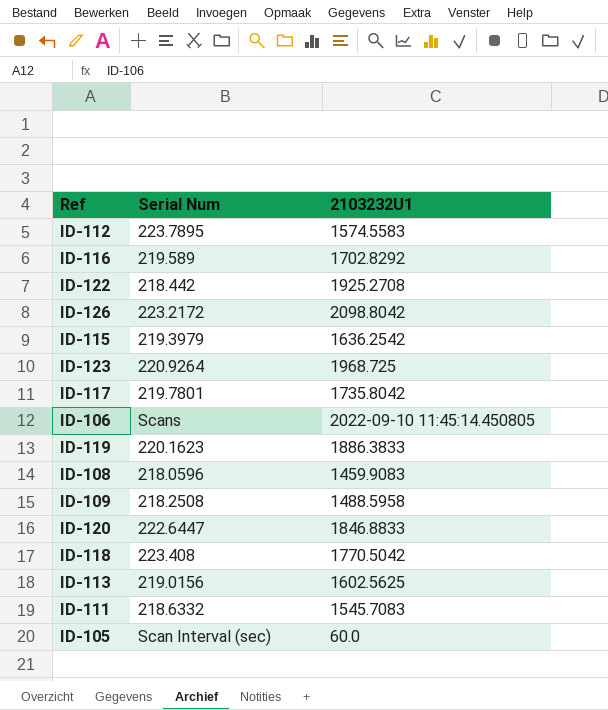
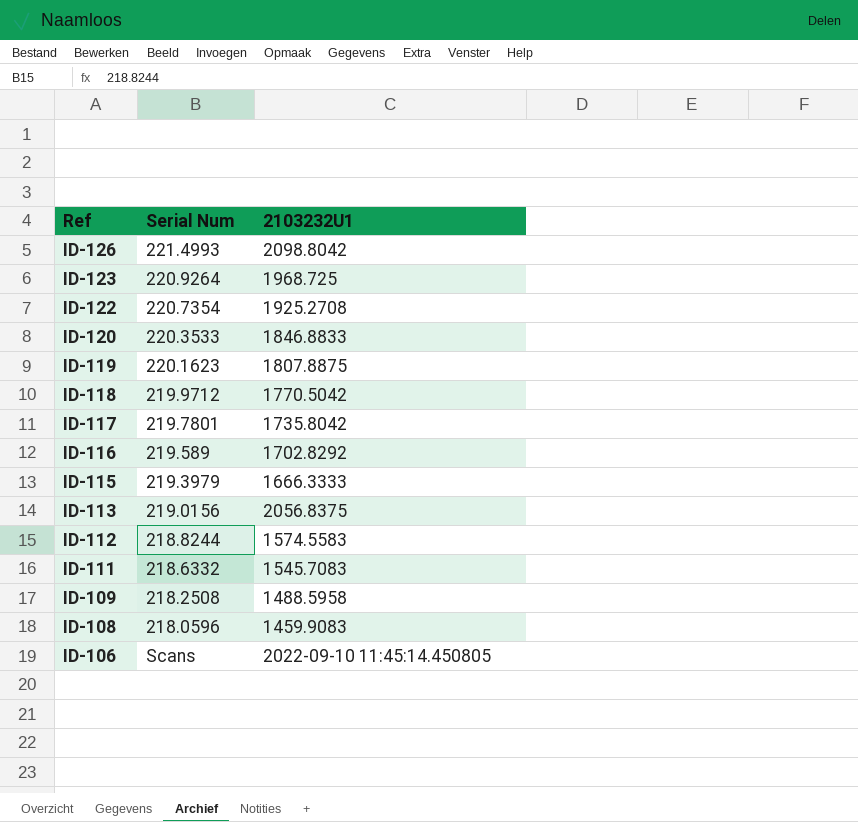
row order: none -> Ref descending
row ID-105: Scan Interval (sec) | 60.0 -> none
ID-126 | Serial Num: 223.2172 -> 221.4993
ID-122 | Serial Num: 218.442 -> 220.7354
ID-120 | Serial Num: 222.6447 -> 220.3533
ID-119 | 2103232U1: 1886.3833 -> 1807.8875
ID-118 | Serial Num: 223.408 -> 219.9712
ID-115 | 2103232U1: 1636.2542 -> 1666.3333
ID-113 | 2103232U1: 1602.5625 -> 2056.8375
ID-112 | Serial Num: 223.7895 -> 218.8244

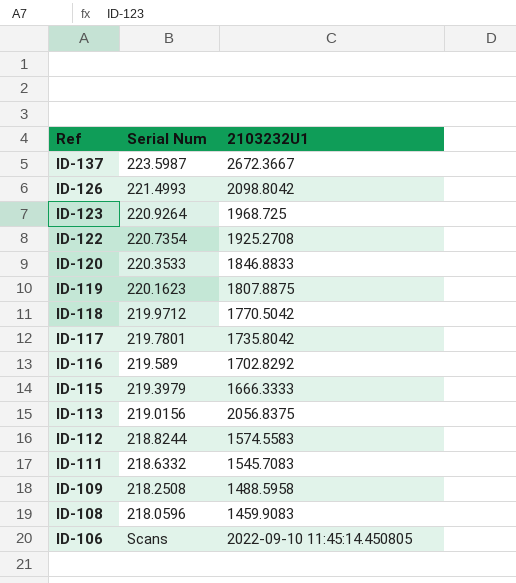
row ID-137: none -> 223.5987 | 2672.3667

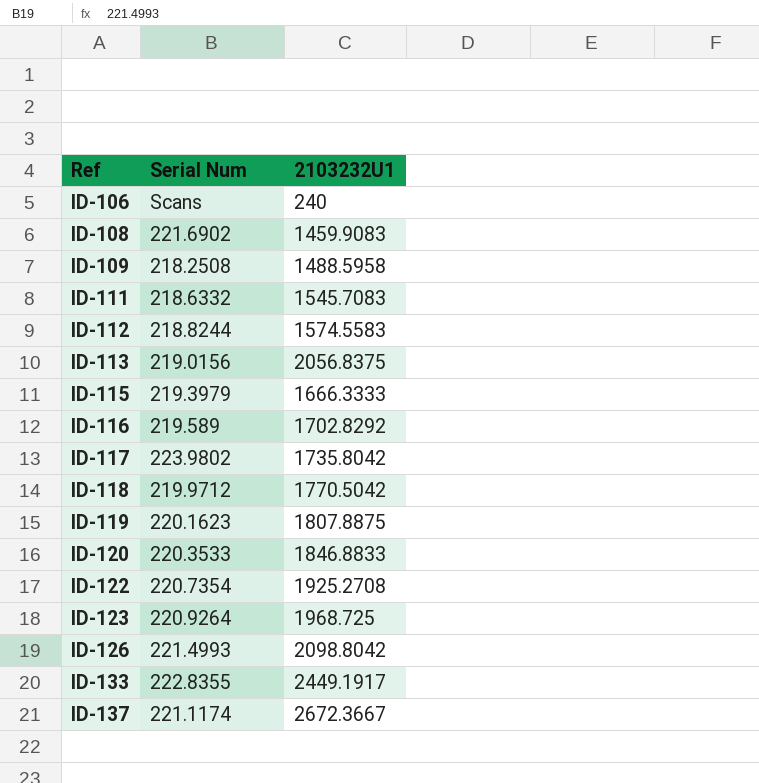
row order: Ref descending -> Ref ascending
ID-106 | 2103232U1: 2022-09-10 11:45:14.450805 -> 240
ID-108 | Serial Num: 218.0596 -> 221.6902
ID-117 | Serial Num: 219.7801 -> 223.9802
row ID-133: none -> 222.8355 | 2449.1917
ID-137 | Serial Num: 223.5987 -> 221.1174

